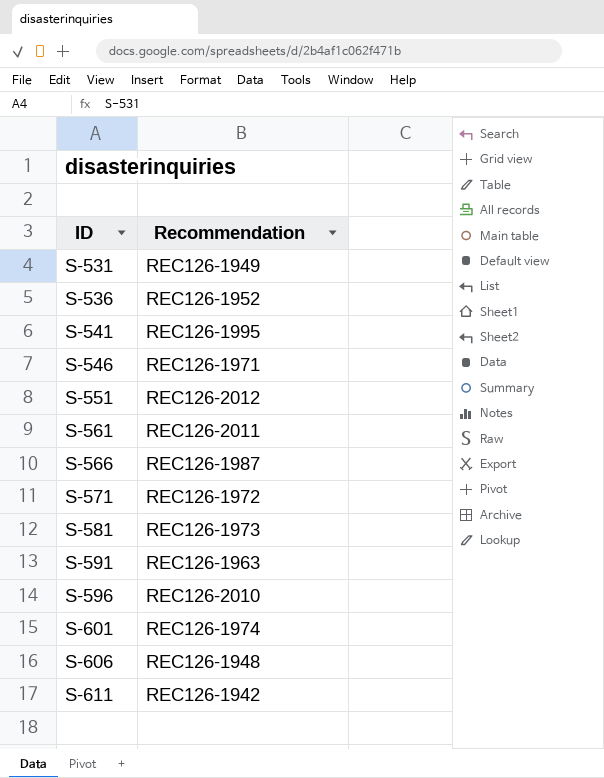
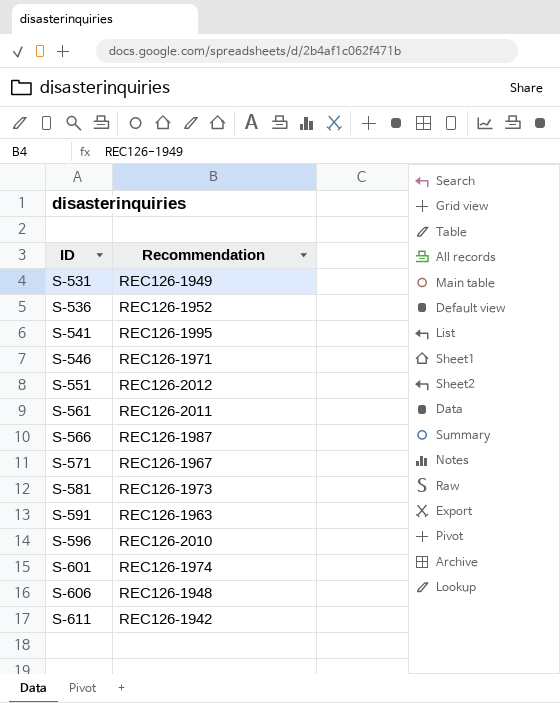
S-571 | Recommendation: REC126-1972 -> REC126-1967

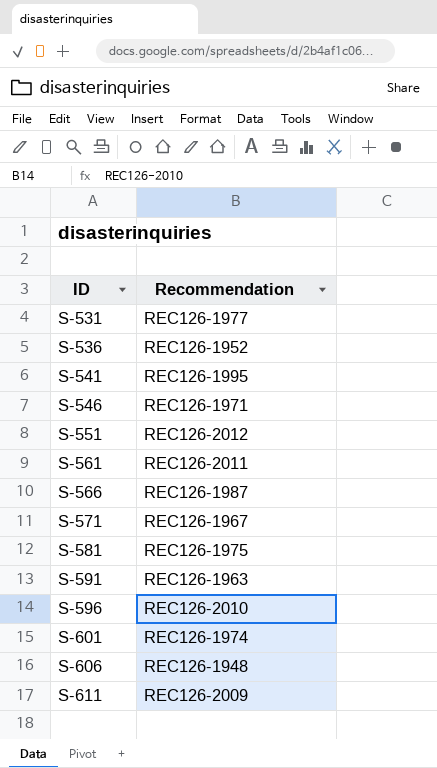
S-531 | Recommendation: REC126-1949 -> REC126-1977
S-581 | Recommendation: REC126-1973 -> REC126-1975
S-611 | Recommendation: REC126-1942 -> REC126-2009

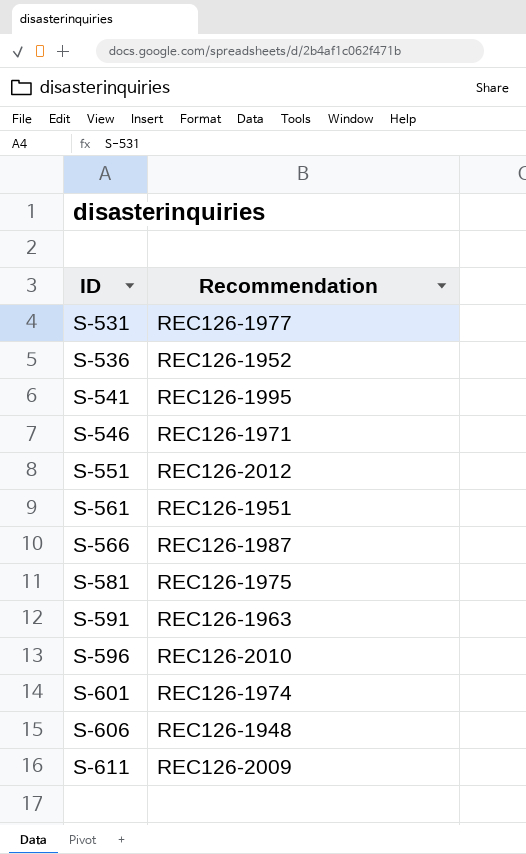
row S-571: REC126-1967 -> none
S-561 | Recommendation: REC126-2011 -> REC126-1951

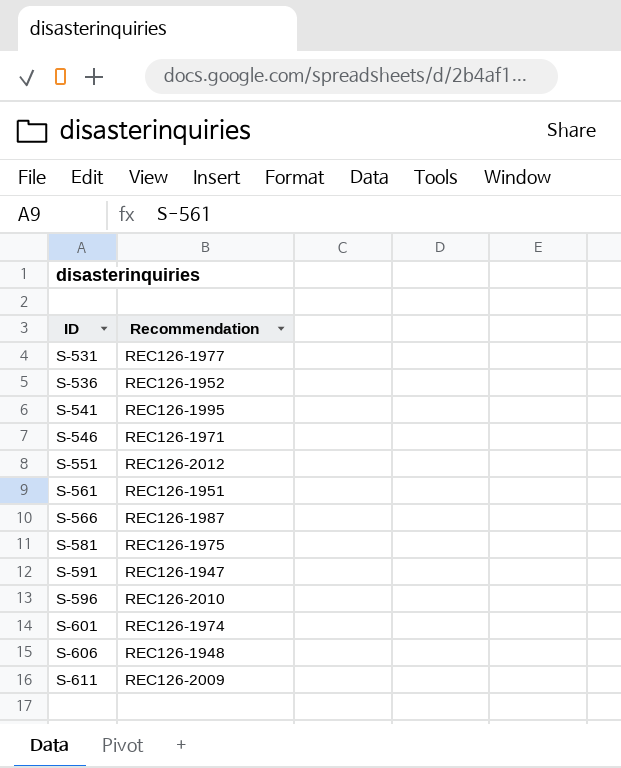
S-591 | Recommendation: REC126-1963 -> REC126-1947

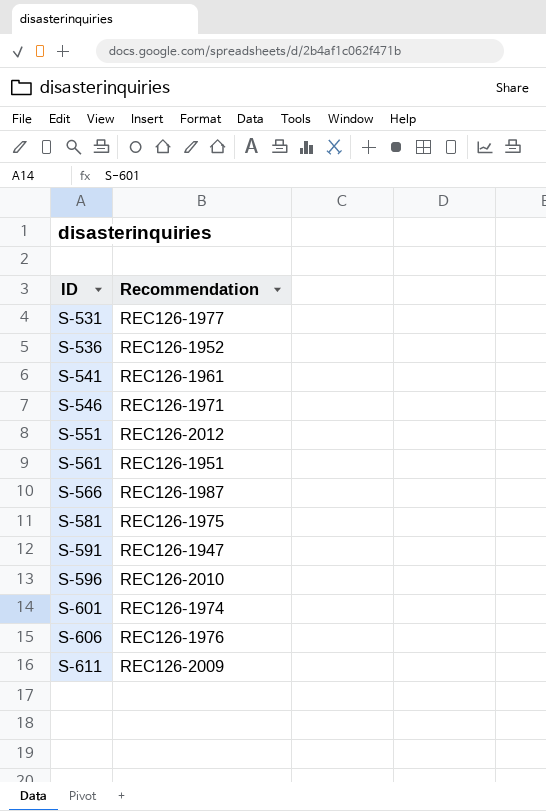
S-541 | Recommendation: REC126-1995 -> REC126-1961
S-606 | Recommendation: REC126-1948 -> REC126-1976

